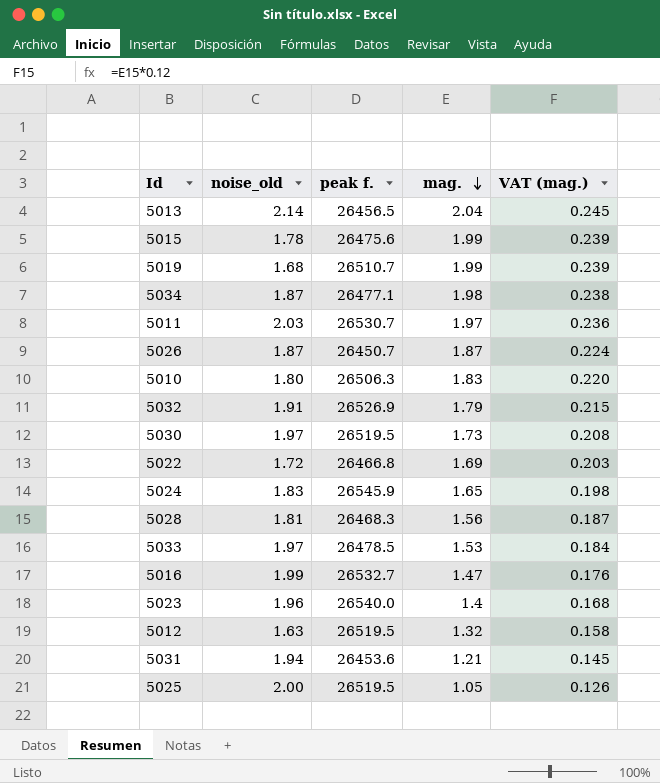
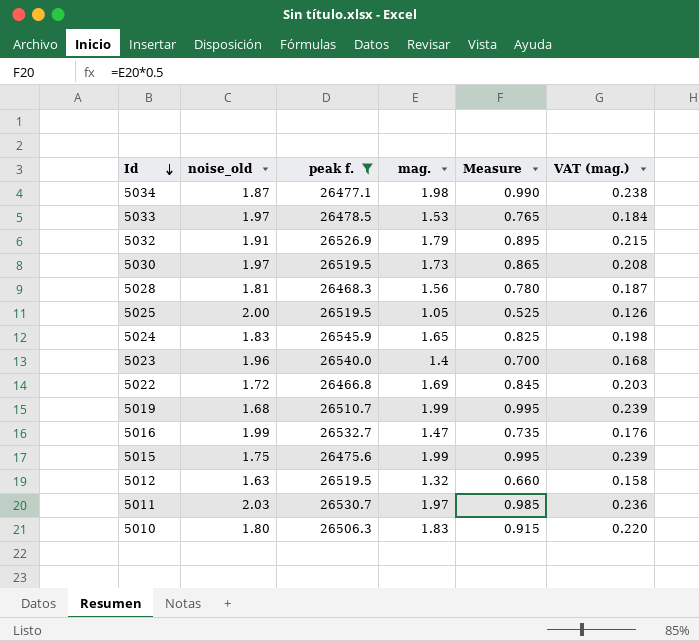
filter: none -> peak f. >= 26466.8
row order: mag. descending -> Id descending
column Measure | formula: none -> [mag.] * 0.5
5015 | noise_old: 1.78 -> 1.75

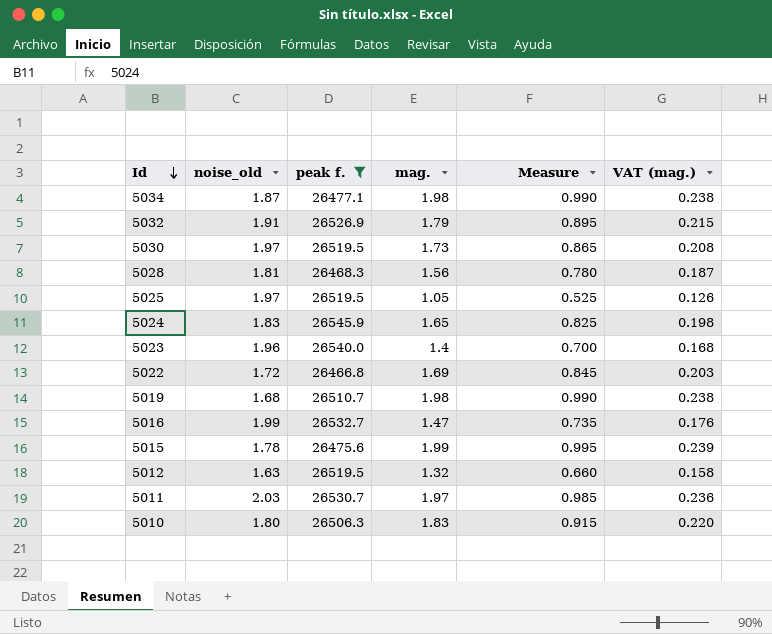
row 5033: 1.97 | 26478.5 | 1.53 | 0.765 | 0.184 -> none
5025 | noise_old: 2.00 -> 1.97
5019 | mag.: 1.99 -> 1.98
5019 | Measure: 0.995 -> 0.990
5019 | VAT (mag.): 0.239 -> 0.238
5015 | noise_old: 1.75 -> 1.78

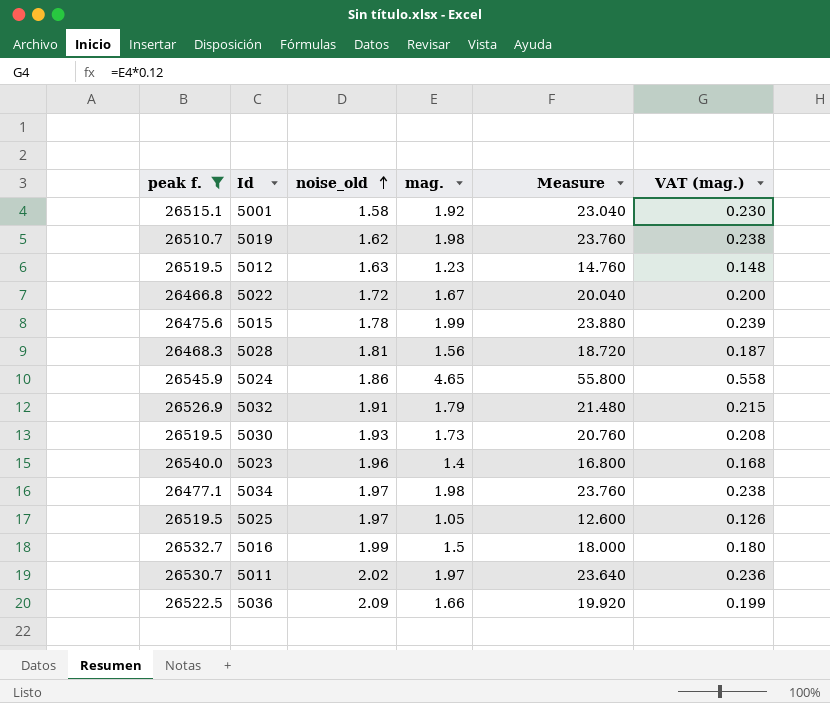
row order: Id descending -> noise_old ascending
column peak f. | position: 3 -> 1
column Measure | formula: [mag.] * 0.5 -> [mag.] * 12
row 5010: 1.80 | 26506.3 | 1.83 | 0.915 | 0.220 -> none
row 5001: none -> 26515.1 | 1.58 | 1.92 | 23.040 | 0.230
5019 | noise_old: 1.68 -> 1.62
5012 | mag.: 1.32 -> 1.23
5012 | VAT (mag.): 0.158 -> 0.148
5022 | mag.: 1.69 -> 1.67
5022 | VAT (mag.): 0.203 -> 0.200
5024 | noise_old: 1.83 -> 1.86
5024 | mag.: 1.65 -> 4.65
5024 | VAT (mag.): 0.198 -> 0.558
5030 | noise_old: 1.97 -> 1.93
5034 | noise_old: 1.87 -> 1.97
5016 | mag.: 1.47 -> 1.5
5016 | VAT (mag.): 0.176 -> 0.180
5011 | noise_old: 2.03 -> 2.02
row 5036: none -> 26522.5 | 2.09 | 1.66 | 19.920 | 0.199

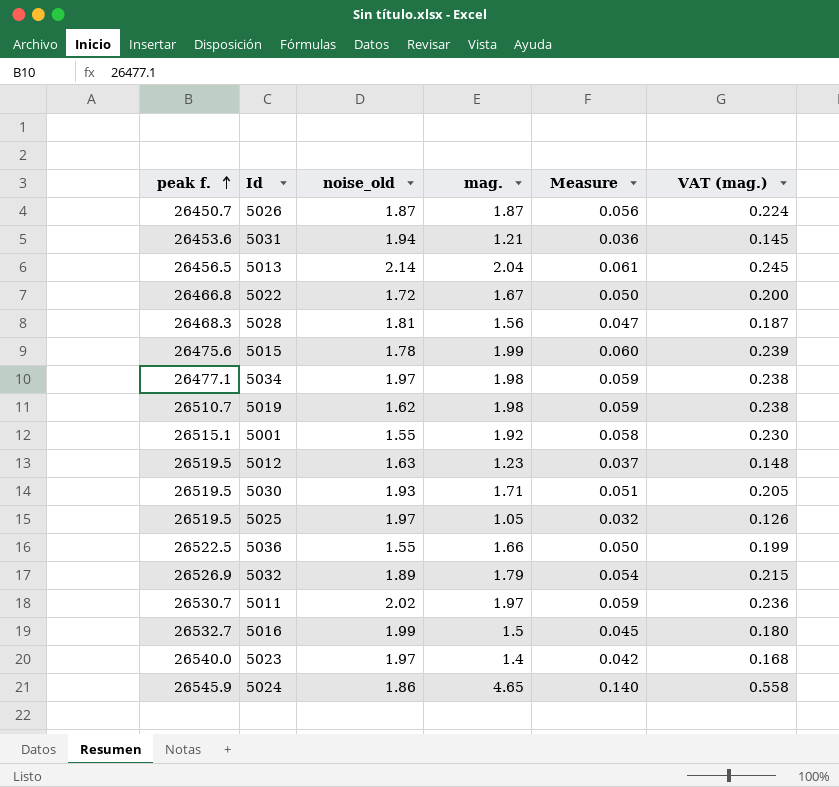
filter: peak f. >= 26466.8 -> none
row order: noise_old ascending -> peak f. ascending
column Measure | formula: [mag.] * 12 -> [mag.] * 0.03
5001 | noise_old: 1.58 -> 1.55
5030 | mag.: 1.73 -> 1.71
5030 | VAT (mag.): 0.208 -> 0.205
5036 | noise_old: 2.09 -> 1.55
5032 | noise_old: 1.91 -> 1.89
5023 | noise_old: 1.96 -> 1.97

